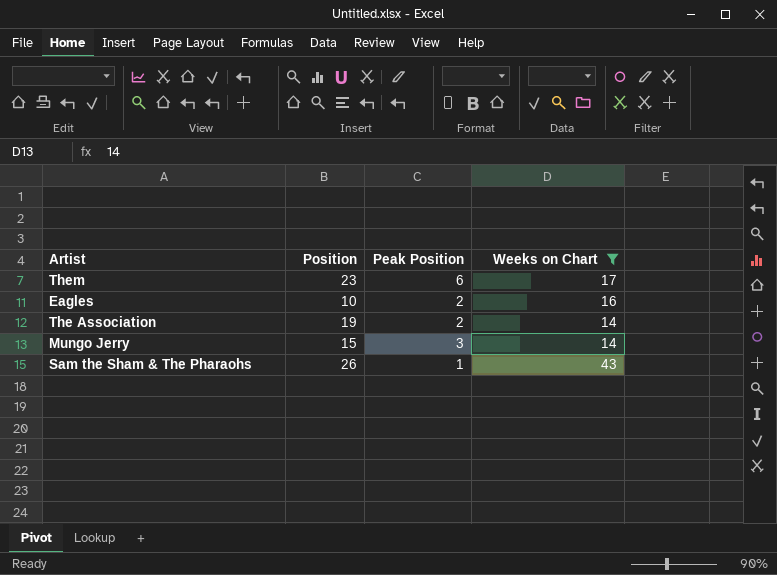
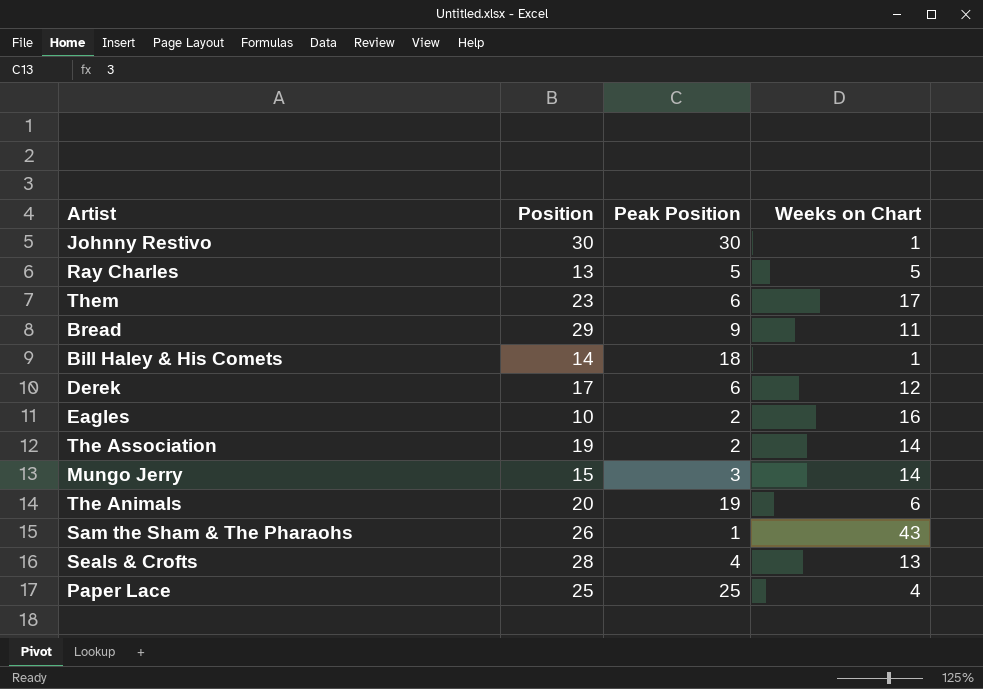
filter: Weeks on Chart >= 14 -> none

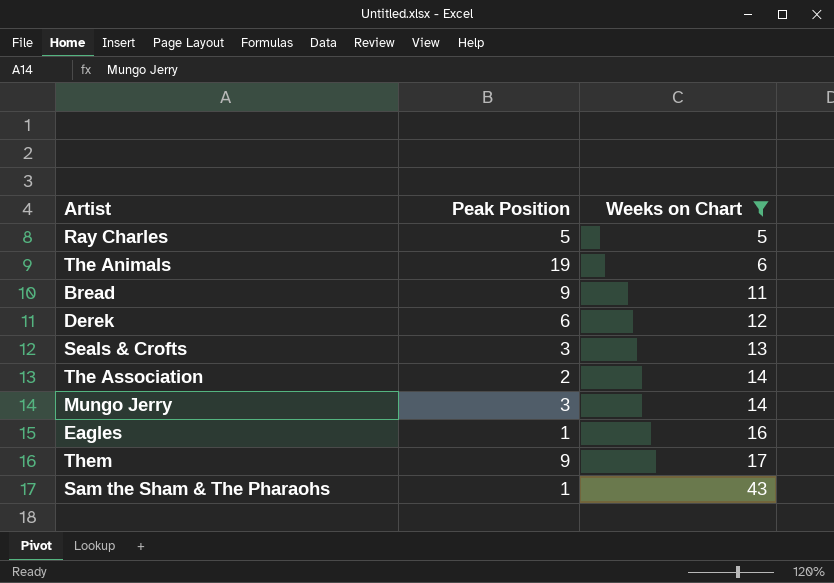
filter: none -> Weeks on Chart >= 5
row order: none -> Weeks on Chart ascending
column Position | position: 2 -> none
Seals & Crofts | Peak Position: 4 -> 3
Eagles | Peak Position: 2 -> 1
Them | Peak Position: 6 -> 9

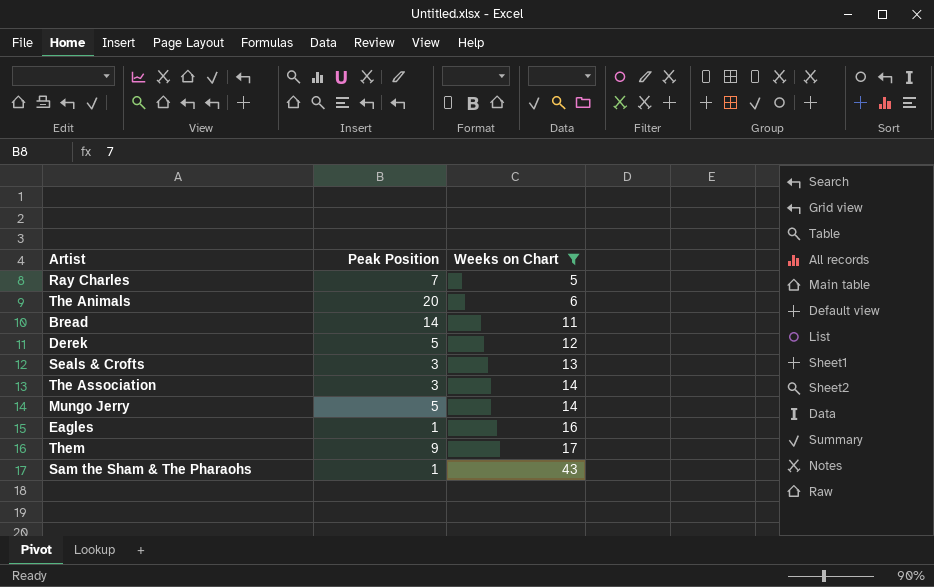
Ray Charles | Peak Position: 5 -> 7
The Animals | Peak Position: 19 -> 20
Bread | Peak Position: 9 -> 14
Derek | Peak Position: 6 -> 5
The Association | Peak Position: 2 -> 3
Mungo Jerry | Peak Position: 3 -> 5

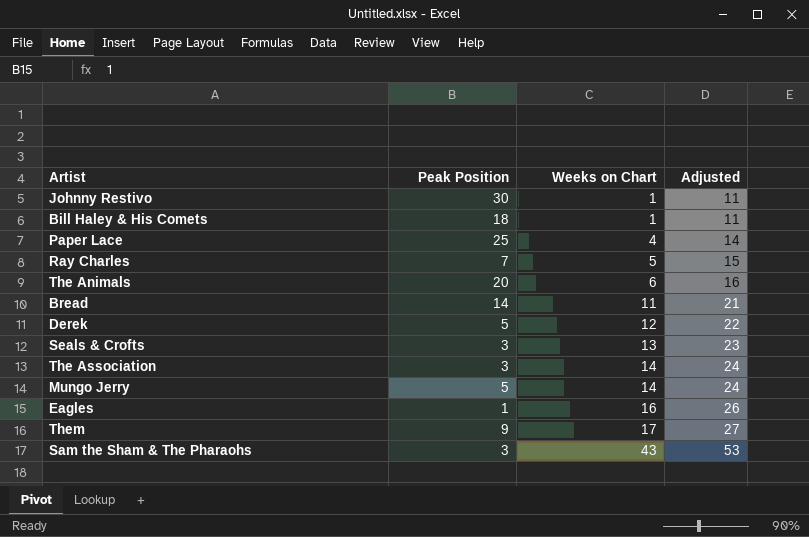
filter: Weeks on Chart >= 5 -> none
column Adjusted | formula: none -> [Weeks on Chart] + 10
Sam the Sham & The Pharaohs | Peak Position: 1 -> 3

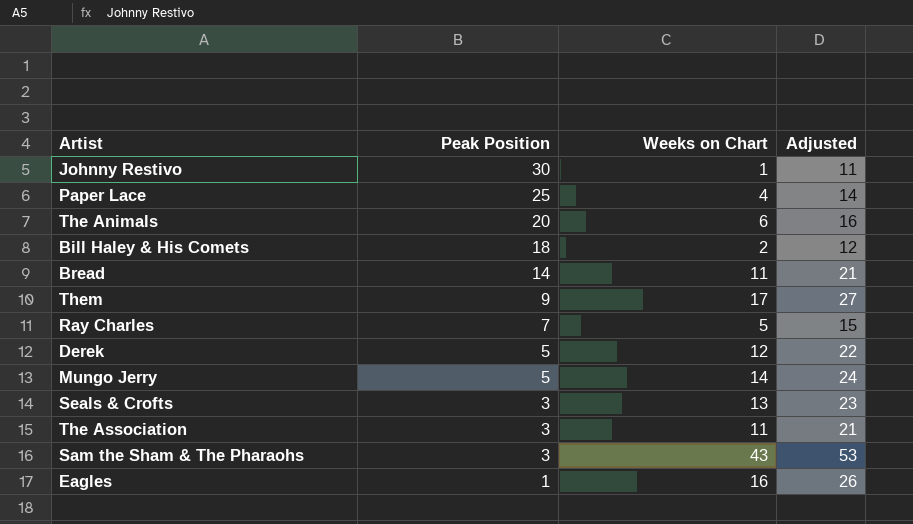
row order: Weeks on Chart ascending -> Peak Position descending
Bill Haley & His Comets | Weeks on Chart: 1 -> 2
Bill Haley & His Comets | Adjusted: 11 -> 12
The Association | Weeks on Chart: 14 -> 11
The Association | Adjusted: 24 -> 21

